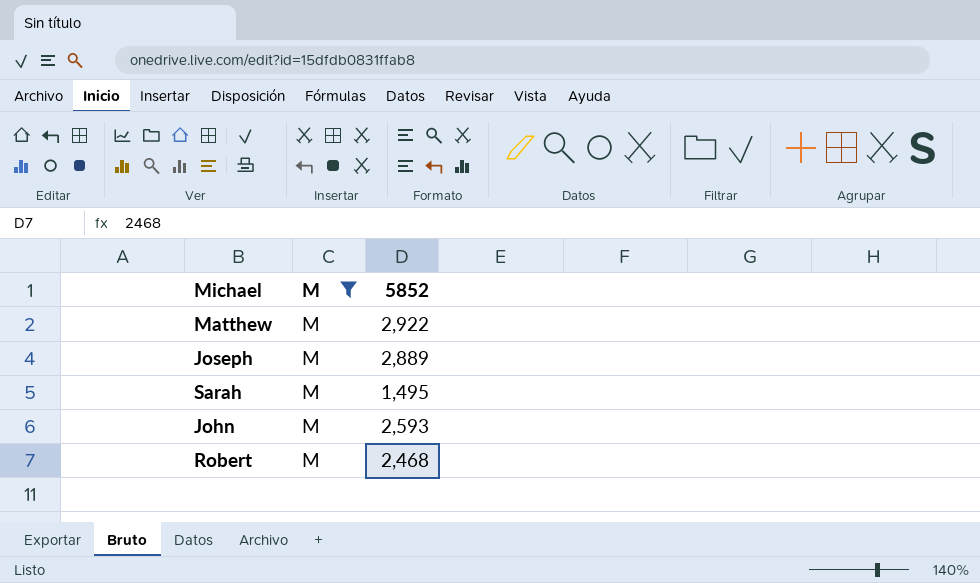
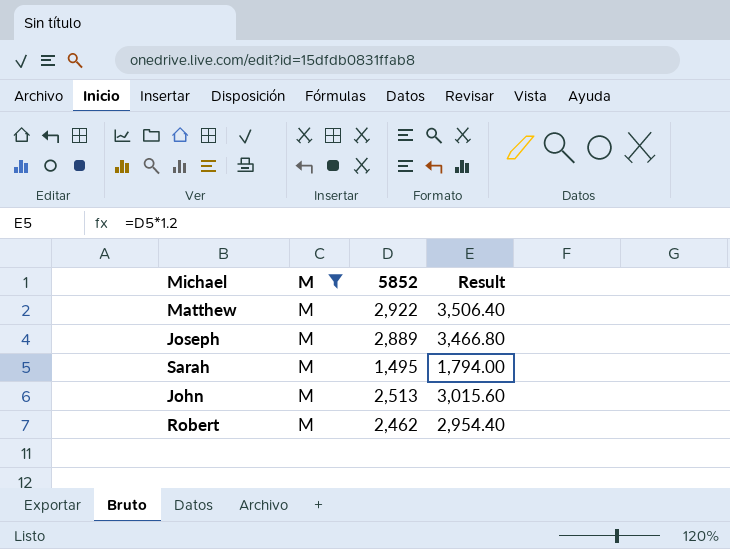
column Result | formula: none -> [5852] * 1.2
John | 5852: 2,593 -> 2,513
Robert | 5852: 2,468 -> 2,462

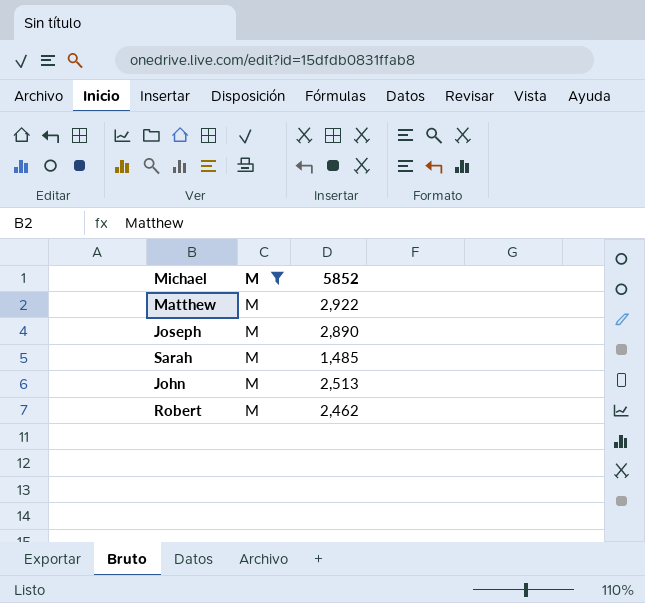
column Result | formula: [5852] * 1.2 -> none
Joseph | 5852: 2,889 -> 2,890
Sarah | 5852: 1,495 -> 1,485

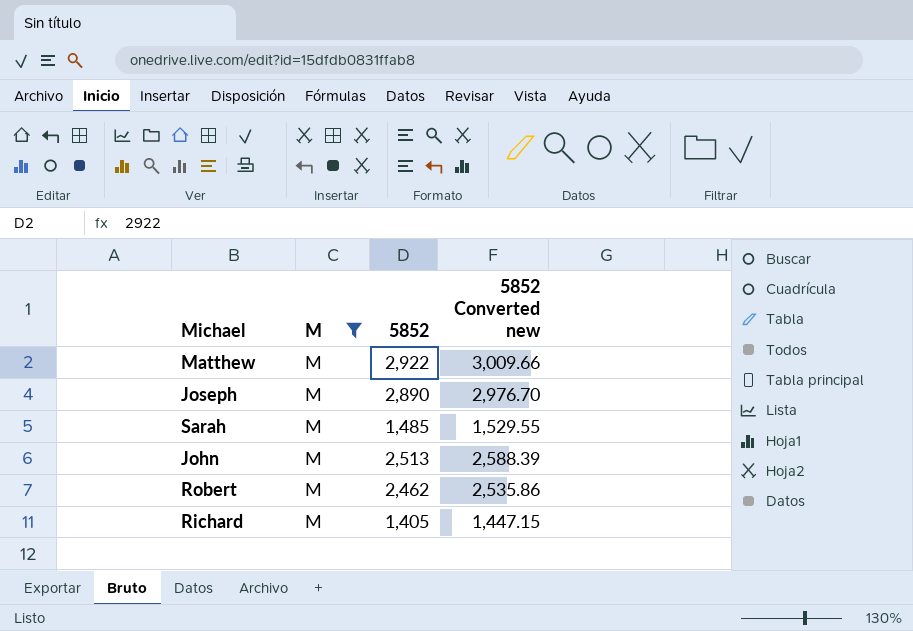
column 5852 Converted new | formula: none -> [5852] * 1.03
row Richard: none -> M | 1,405 | 1,447.15

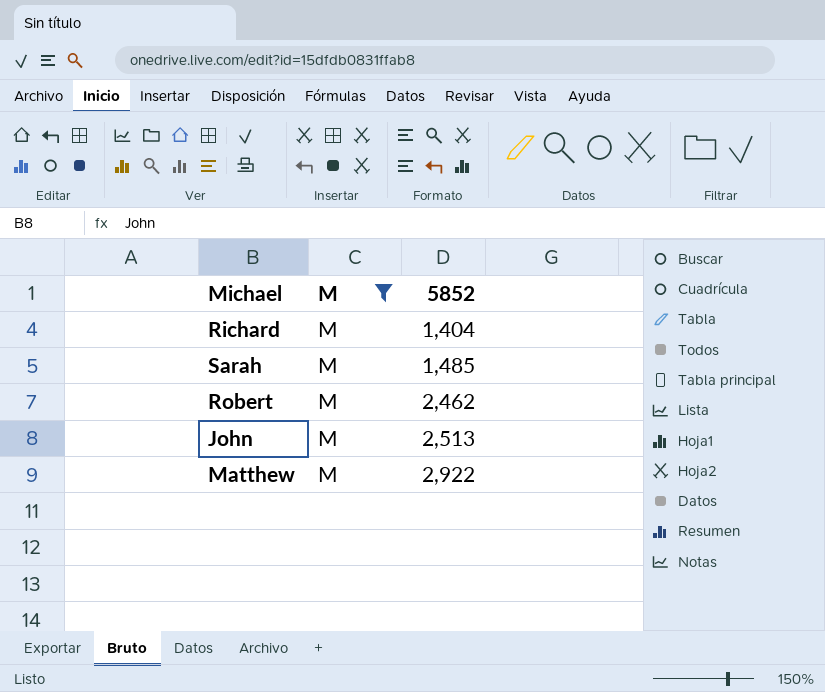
row order: none -> 5852 ascending
column 5852 Converted new | formula: [5852] * 1.03 -> none
row Joseph: M | 2,890 | 2,976.70 -> none
Richard | 5852: 1,405 -> 1,404

